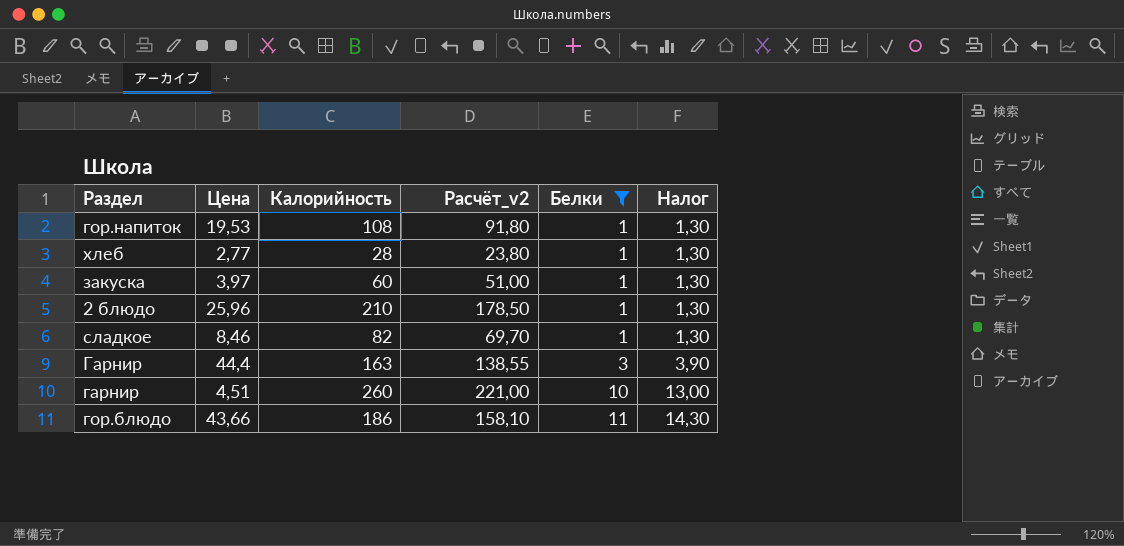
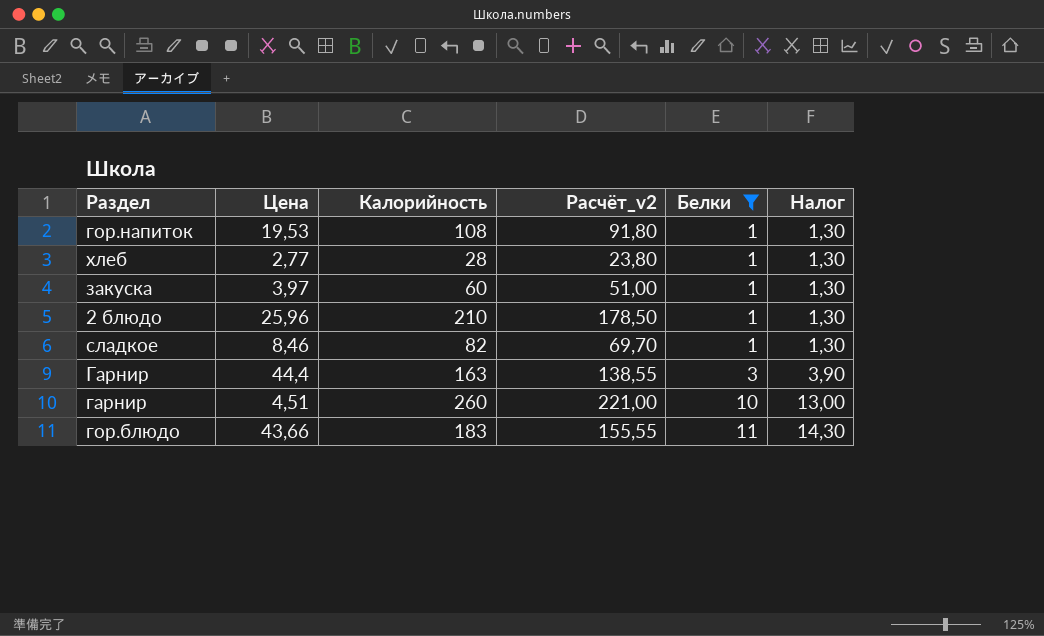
гор.блюдо | Калорийность: 186 -> 183
гор.блюдо | Расчёт_v2: 158,10 -> 155,55

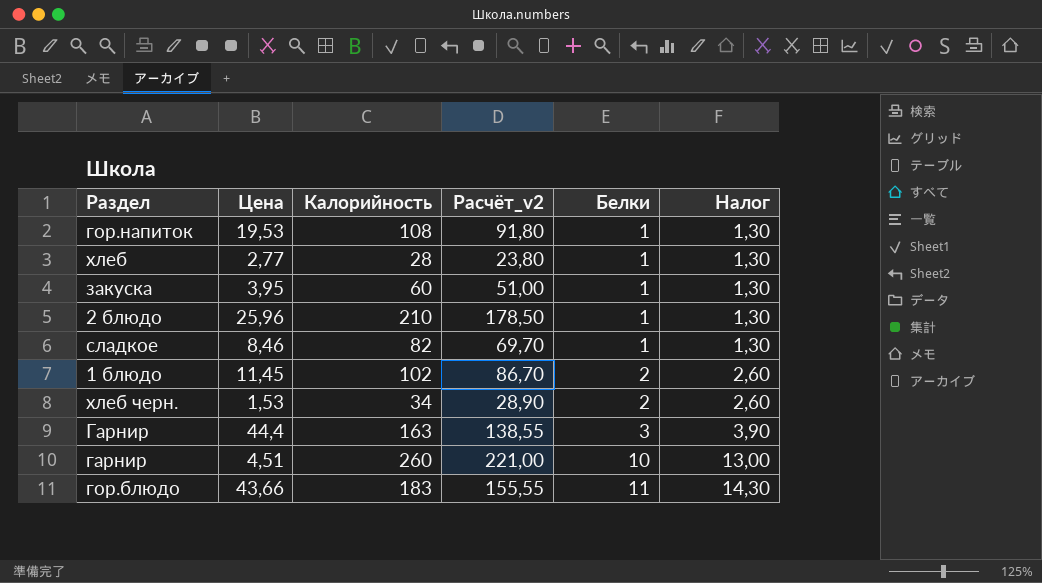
filter: Белки != 2 -> none
закуска | Цена: 3,97 -> 3,95

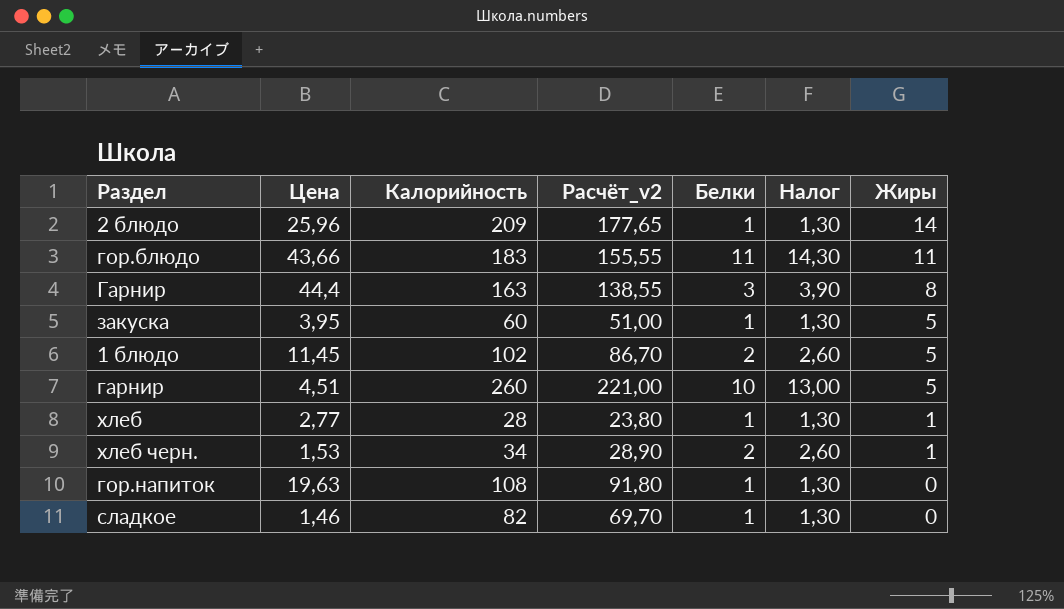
row order: Белки ascending -> Жиры descending
column Жиры | position: none -> 7
2 блюдо | Калорийность: 210 -> 209
2 блюдо | Расчёт_v2: 178,50 -> 177,65
гор.напиток | Цена: 19,53 -> 19,63
сладкое | Цена: 8,46 -> 1,46

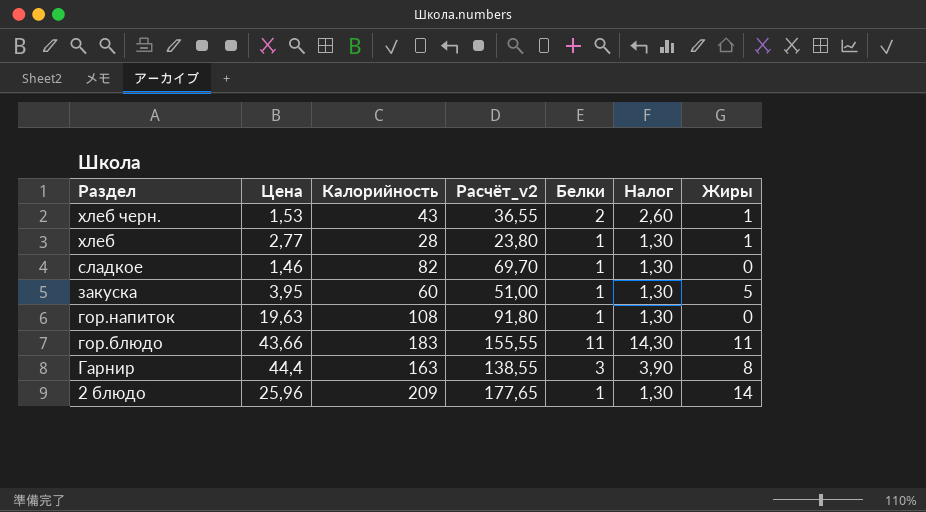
row order: Жиры descending -> Раздел descending
row 1 блюдо: 11,45 | 102 | 86,70 | 2 | 2,60 | 5 -> none
row гарнир: 4,51 | 260 | 221,00 | 10 | 13,00 | 5 -> none
хлеб черн. | Калорийность: 34 -> 43
хлеб черн. | Расчёт_v2: 28,90 -> 36,55

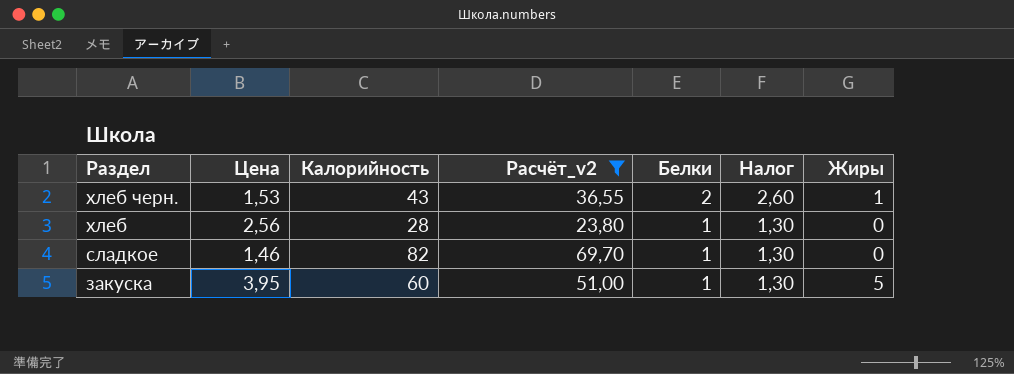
filter: none -> Расчёт_v2 <= 69,70
хлеб | Цена: 2,77 -> 2,56
хлеб | Жиры: 1 -> 0

